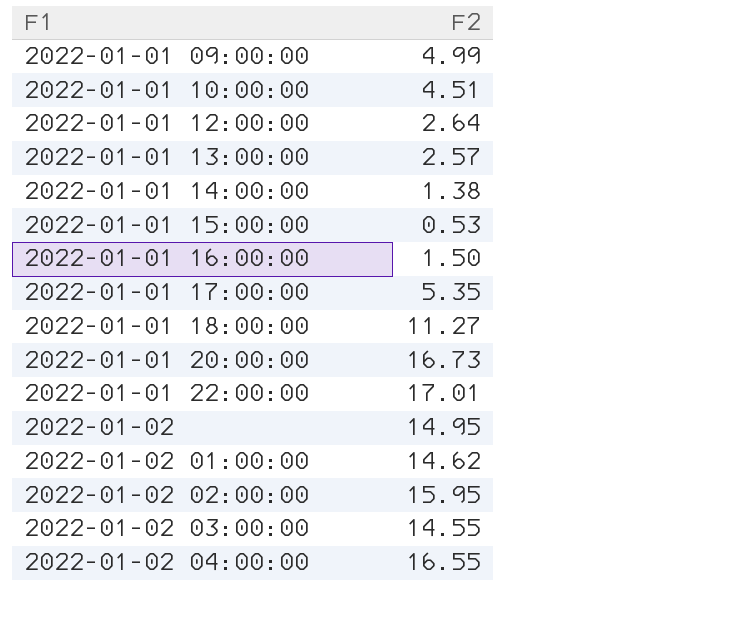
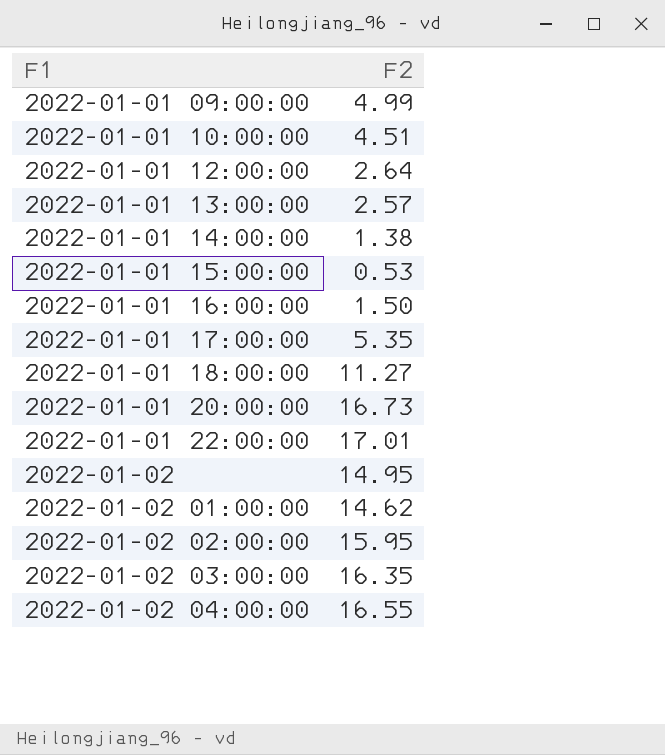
2022-01-02 03:00:00 | F2: 14.55 -> 16.35

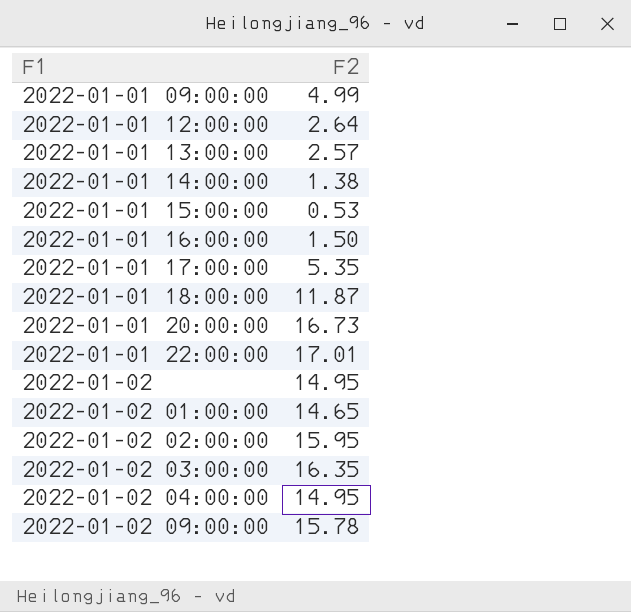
row 2022-01-01 10:00:00: 4.51 -> none
2022-01-01 18:00:00 | F2: 11.27 -> 11.87
2022-01-02 01:00:00 | F2: 14.62 -> 14.65
2022-01-02 04:00:00 | F2: 16.55 -> 14.95
row 2022-01-02 09:00:00: none -> 15.78

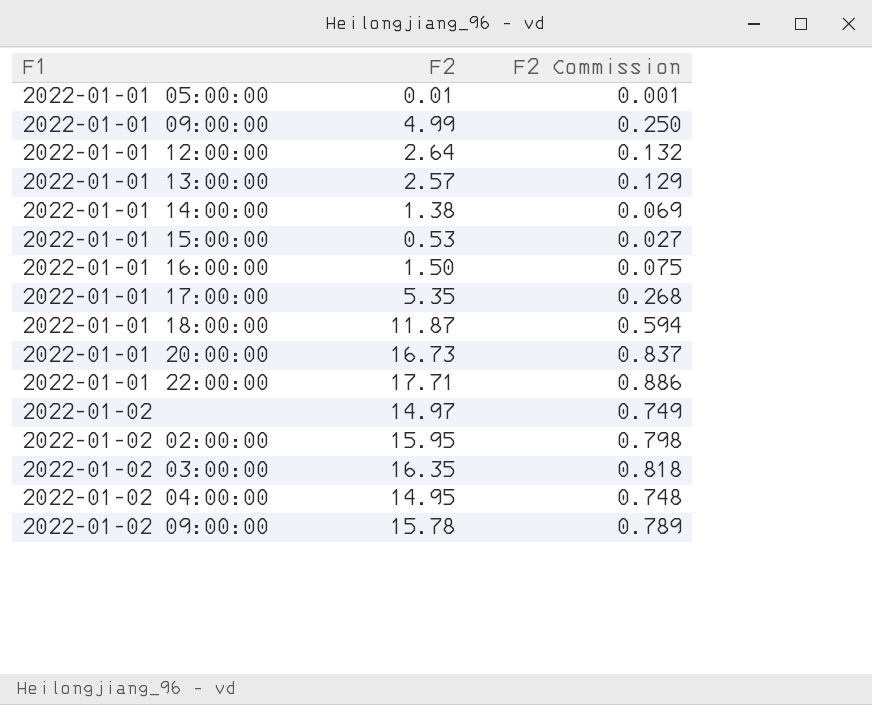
column F2 Commission | formula: none -> [F2] * 0.05
row 2022-01-02 01:00:00: 14.65 -> none
row 2022-01-01 05:00:00: none -> 0.01 | 0.001
2022-01-01 22:00:00 | F2: 17.01 -> 17.71
2022-01-02 | F2: 14.95 -> 14.97

